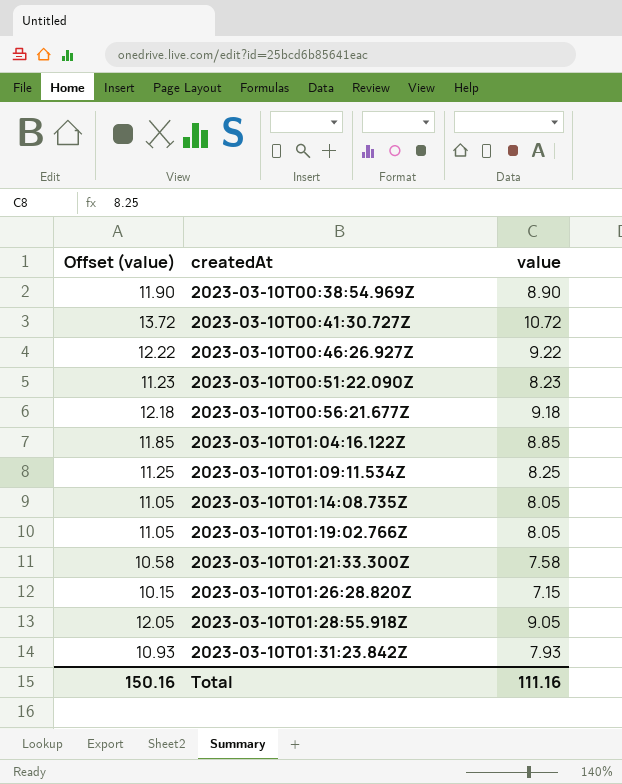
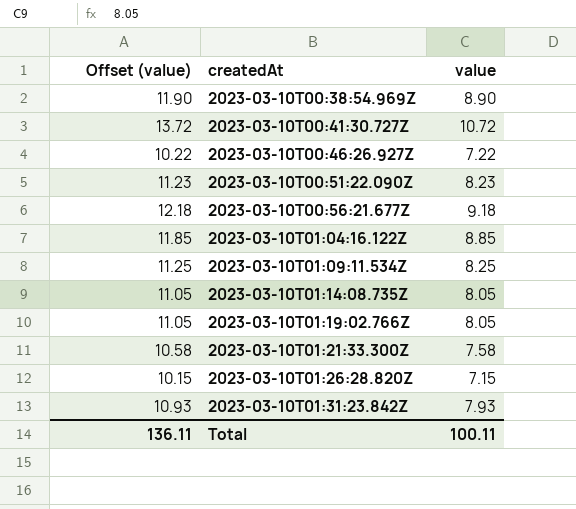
row 2023-03-10T01:28:55.918Z: 12.05 | 9.05 -> none
2023-03-10T00:46:26.927Z | Offset (value): 12.22 -> 10.22
2023-03-10T00:46:26.927Z | value: 9.22 -> 7.22
Total | Offset (value): 150.16 -> 136.11
Total | value: 111.16 -> 100.11

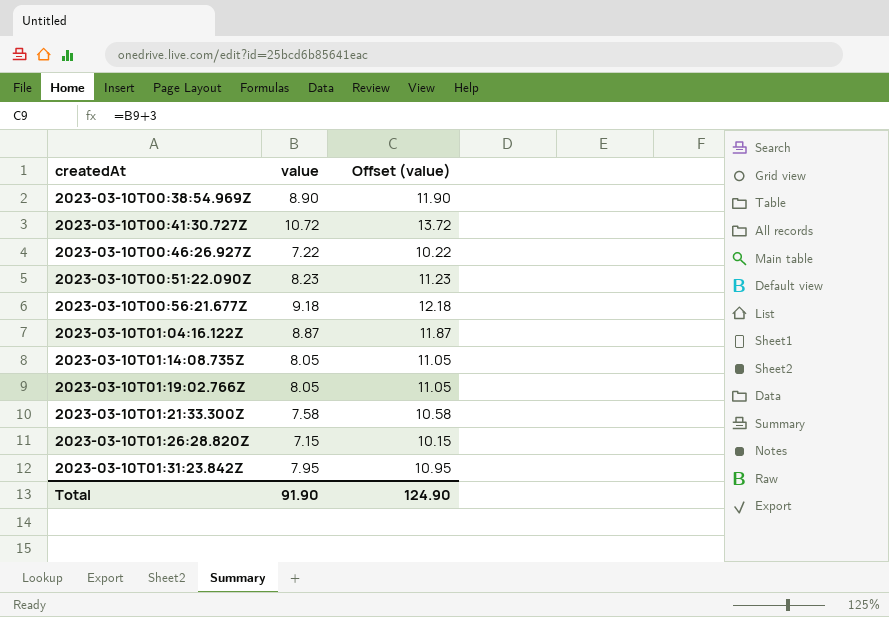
column Offset (value) | position: 1 -> 3
row 2023-03-10T01:09:11.534Z: 11.25 | 8.25 -> none
2023-03-10T01:04:16.122Z | value: 8.85 -> 8.87
2023-03-10T01:04:16.122Z | Offset (value): 11.85 -> 11.87
2023-03-10T01:31:23.842Z | value: 7.93 -> 7.95
2023-03-10T01:31:23.842Z | Offset (value): 10.93 -> 10.95
Total | value: 100.11 -> 91.90
Total | Offset (value): 136.11 -> 124.90

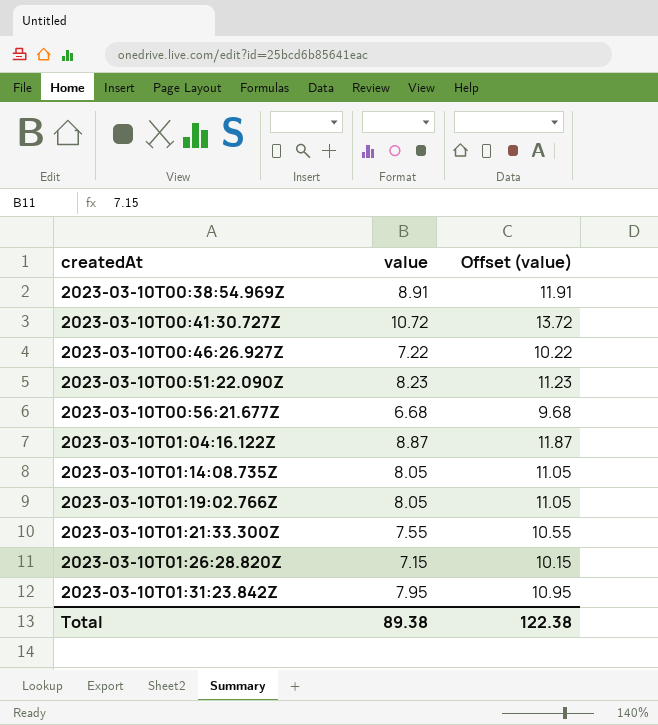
2023-03-10T00:38:54.969Z | value: 8.90 -> 8.91
2023-03-10T00:38:54.969Z | Offset (value): 11.90 -> 11.91
2023-03-10T00:56:21.677Z | value: 9.18 -> 6.68
2023-03-10T00:56:21.677Z | Offset (value): 12.18 -> 9.68
2023-03-10T01:21:33.300Z | value: 7.58 -> 7.55
2023-03-10T01:21:33.300Z | Offset (value): 10.58 -> 10.55
Total | value: 91.90 -> 89.38
Total | Offset (value): 124.90 -> 122.38

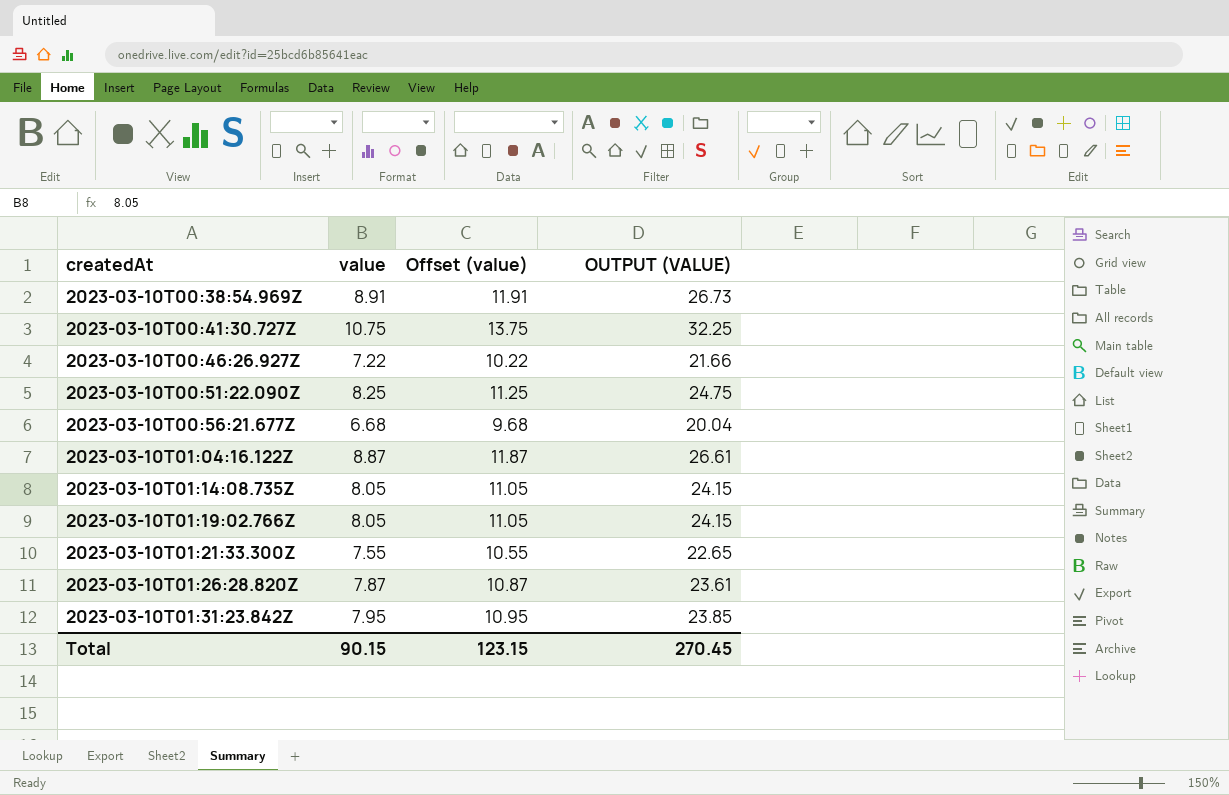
column OUTPUT (VALUE) | formula: none -> [value] * 3
2023-03-10T00:41:30.727Z | value: 10.72 -> 10.75
2023-03-10T00:41:30.727Z | Offset (value): 13.72 -> 13.75
2023-03-10T00:51:22.090Z | value: 8.23 -> 8.25
2023-03-10T00:51:22.090Z | Offset (value): 11.23 -> 11.25
2023-03-10T01:26:28.820Z | value: 7.15 -> 7.87
2023-03-10T01:26:28.820Z | Offset (value): 10.15 -> 10.87
Total | value: 89.38 -> 90.15
Total | Offset (value): 122.38 -> 123.15

